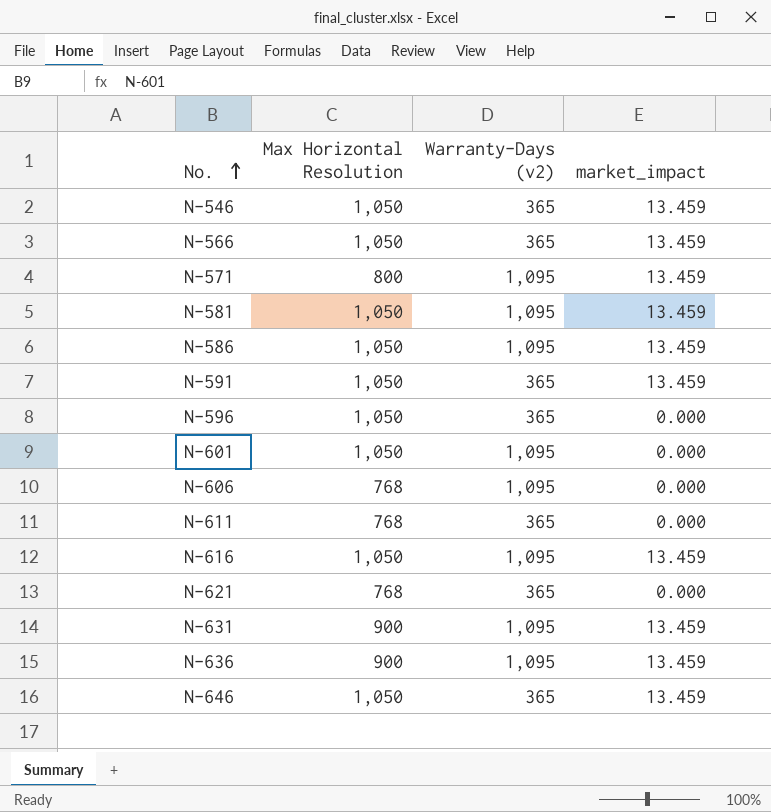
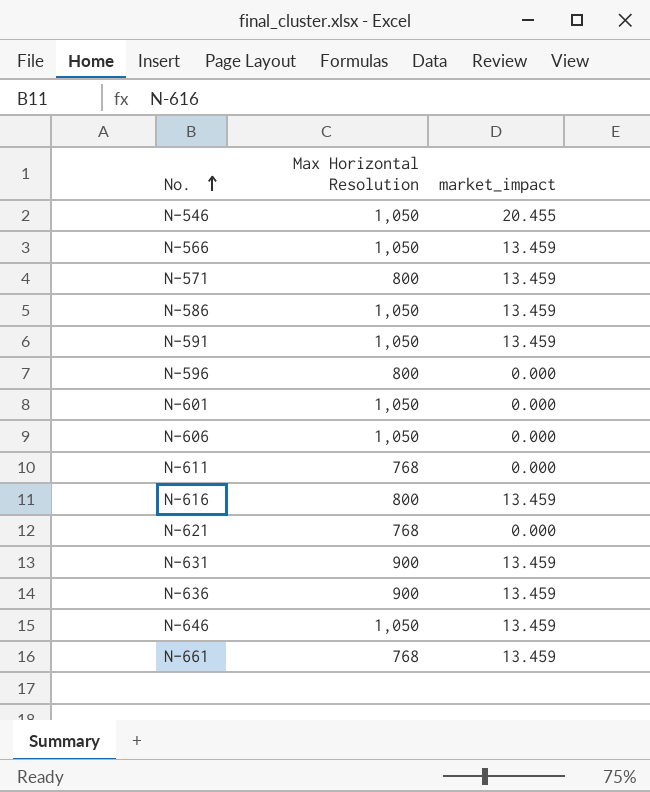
column Warranty-Days (v2) | position: 3 -> none
row N-581: 1,050 | 1,095 | 13.459 -> none
N-546 | market_impact: 13.459 -> 20.455
N-596 | Max Horizontal Resolution: 1,050 -> 800
N-606 | Max Horizontal Resolution: 768 -> 1,050
N-616 | Max Horizontal Resolution: 1,050 -> 800
row N-661: none -> 768 | 13.459

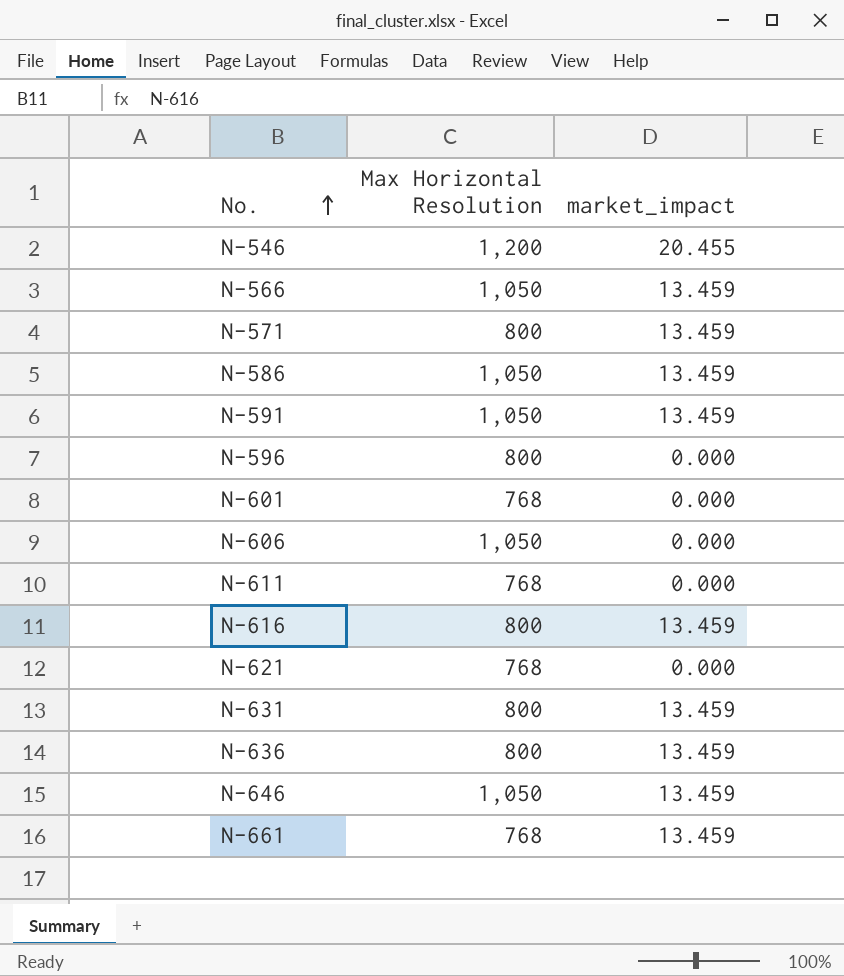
N-546 | Max Horizontal Resolution: 1,050 -> 1,200
N-601 | Max Horizontal Resolution: 1,050 -> 768
N-631 | Max Horizontal Resolution: 900 -> 800
N-636 | Max Horizontal Resolution: 900 -> 800

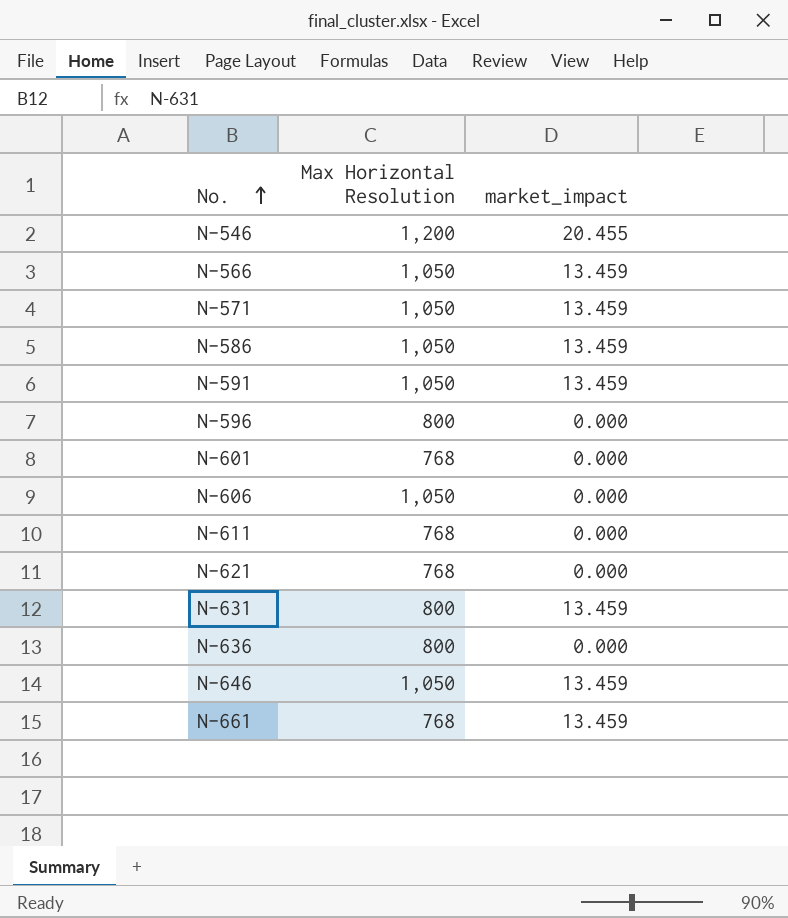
row N-616: 800 | 13.459 -> none
N-571 | Max Horizontal Resolution: 800 -> 1,050
N-636 | market_impact: 13.459 -> 0.000

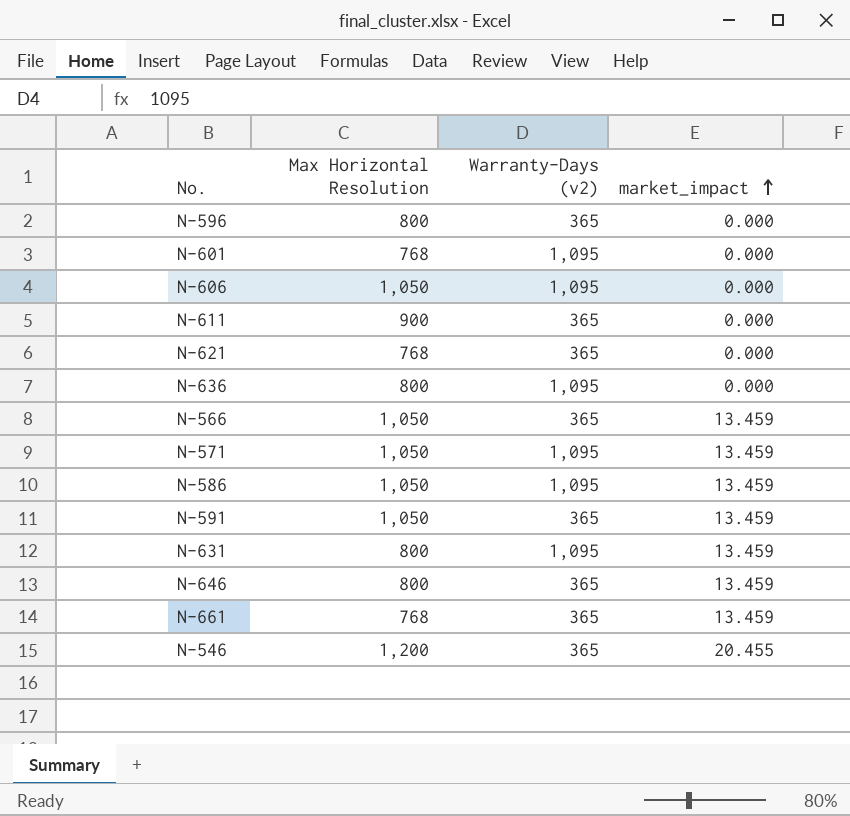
row order: No. ascending -> market_impact ascending
column Warranty-Days (v2) | position: none -> 3
N-611 | Max Horizontal Resolution: 768 -> 900
N-646 | Max Horizontal Resolution: 1,050 -> 800

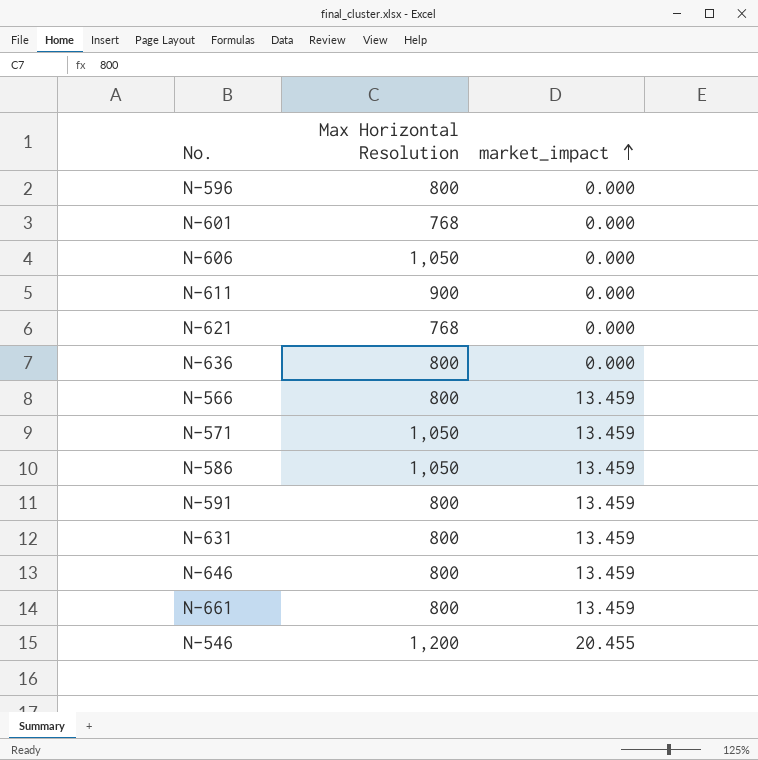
column Warranty-Days (v2) | position: 3 -> none
N-566 | Max Horizontal Resolution: 1,050 -> 800
N-591 | Max Horizontal Resolution: 1,050 -> 800
N-661 | Max Horizontal Resolution: 768 -> 800

